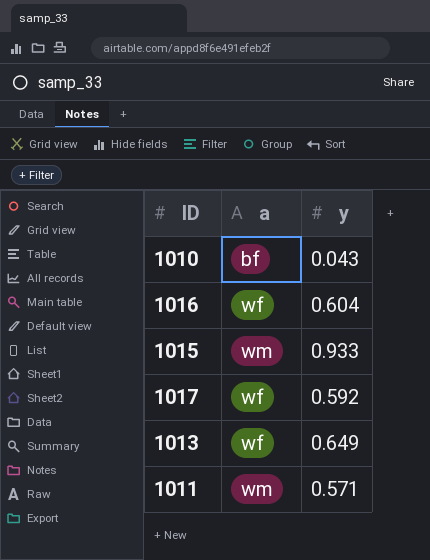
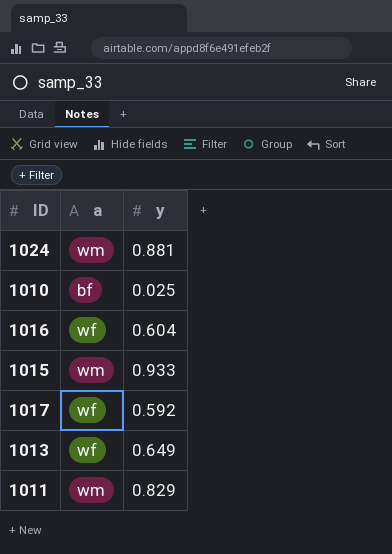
row 1024: none -> wm | 0.881
1010 | y: 0.043 -> 0.025
1011 | y: 0.571 -> 0.829

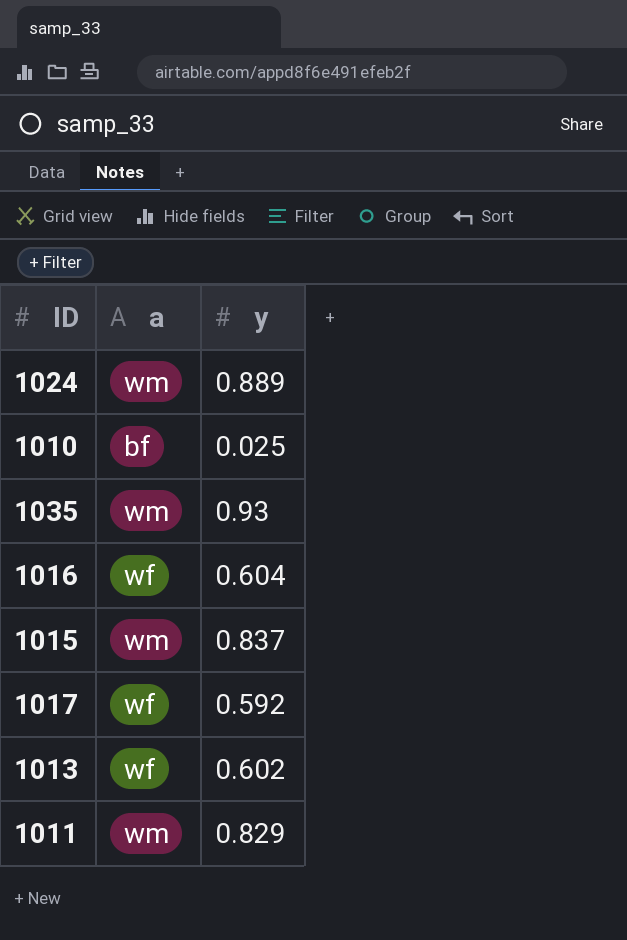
1024 | y: 0.881 -> 0.889
row 1035: none -> wm | 0.93
1015 | y: 0.933 -> 0.837
1013 | y: 0.649 -> 0.602

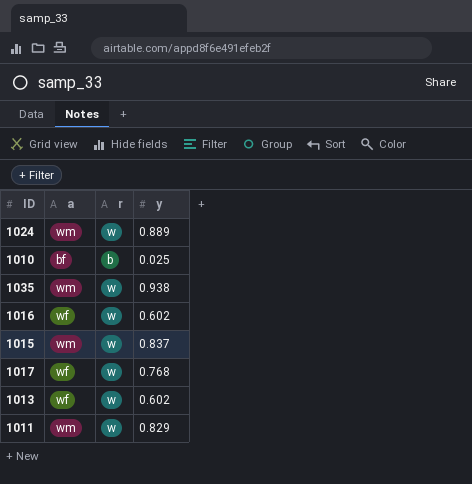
column r | position: none -> 3
1035 | y: 0.93 -> 0.938
1016 | y: 0.604 -> 0.602
1017 | y: 0.592 -> 0.768

